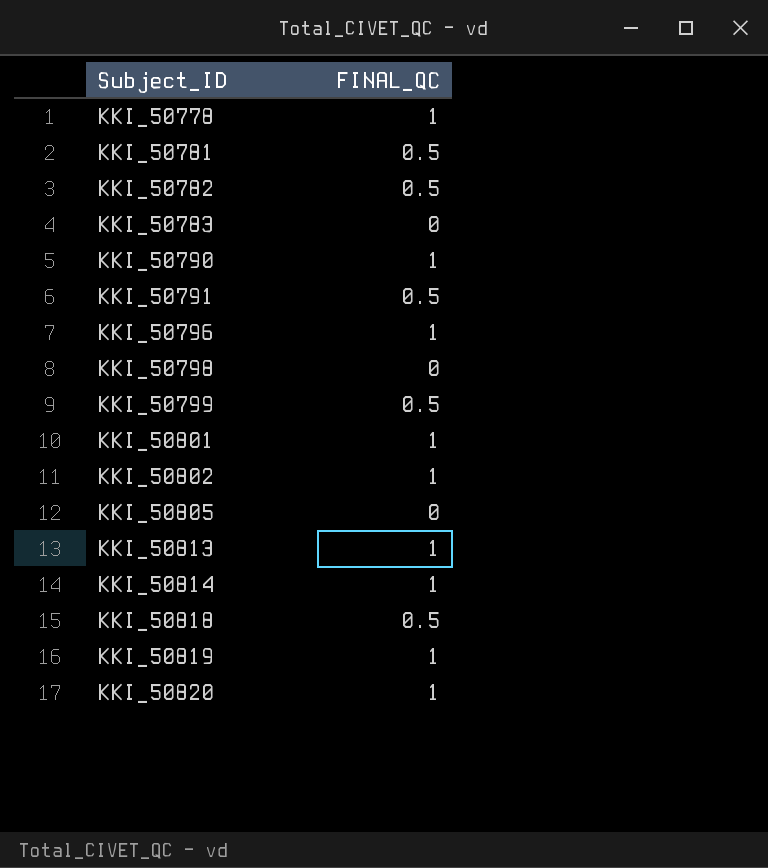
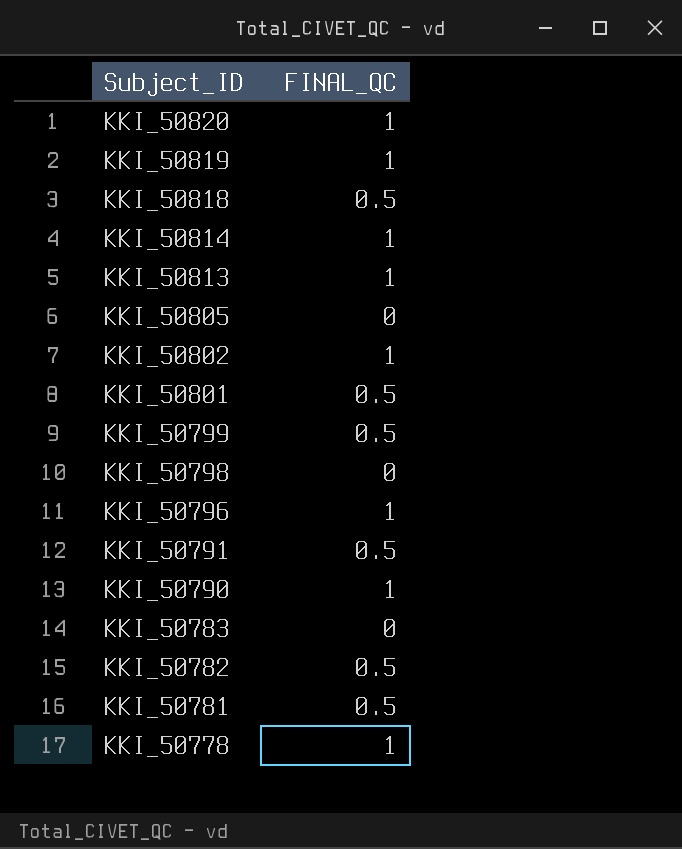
row order: Subject_ID ascending -> Subject_ID descending
KKI_50801 | FINAL_QC: 1 -> 0.5

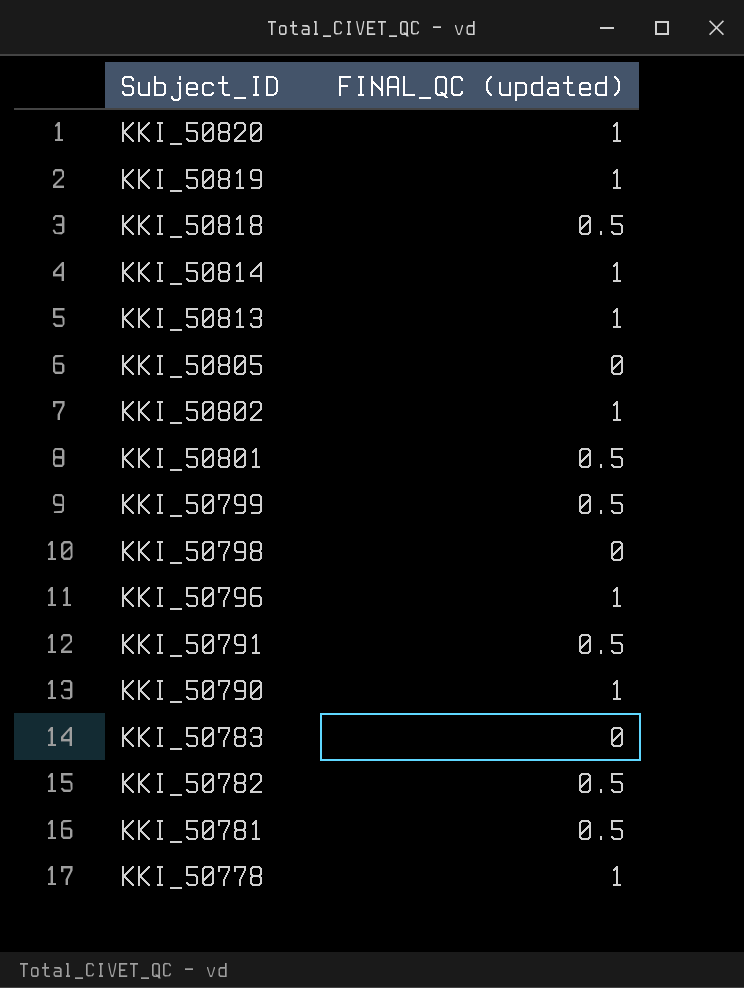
column name: FINAL_QC -> FINAL_QC (updated)

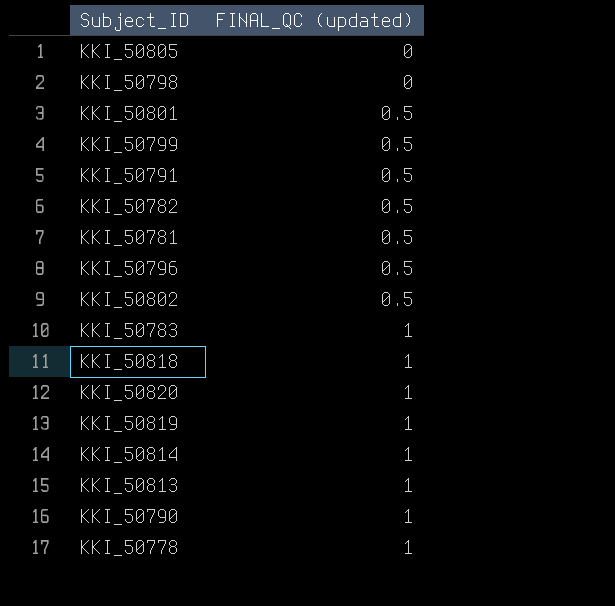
row order: Subject_ID descending -> FINAL_QC (updated) ascending
KKI_50796 | FINAL_QC (updated): 1 -> 0.5
KKI_50802 | FINAL_QC (updated): 1 -> 0.5
KKI_50783 | FINAL_QC (updated): 0 -> 1
KKI_50818 | FINAL_QC (updated): 0.5 -> 1

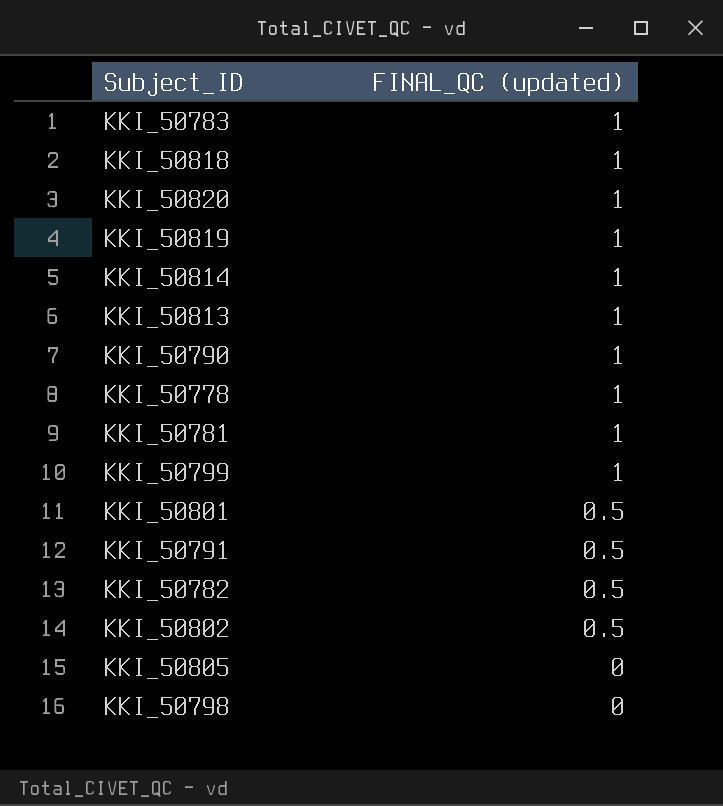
row order: FINAL_QC (updated) ascending -> FINAL_QC (updated) descending
row KKI_50796: 0.5 -> none
KKI_50781 | FINAL_QC (updated): 0.5 -> 1
KKI_50799 | FINAL_QC (updated): 0.5 -> 1

